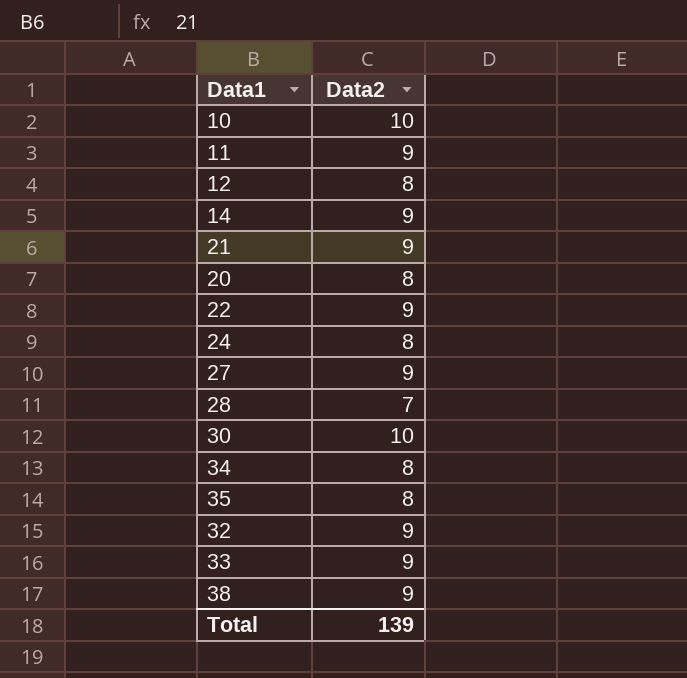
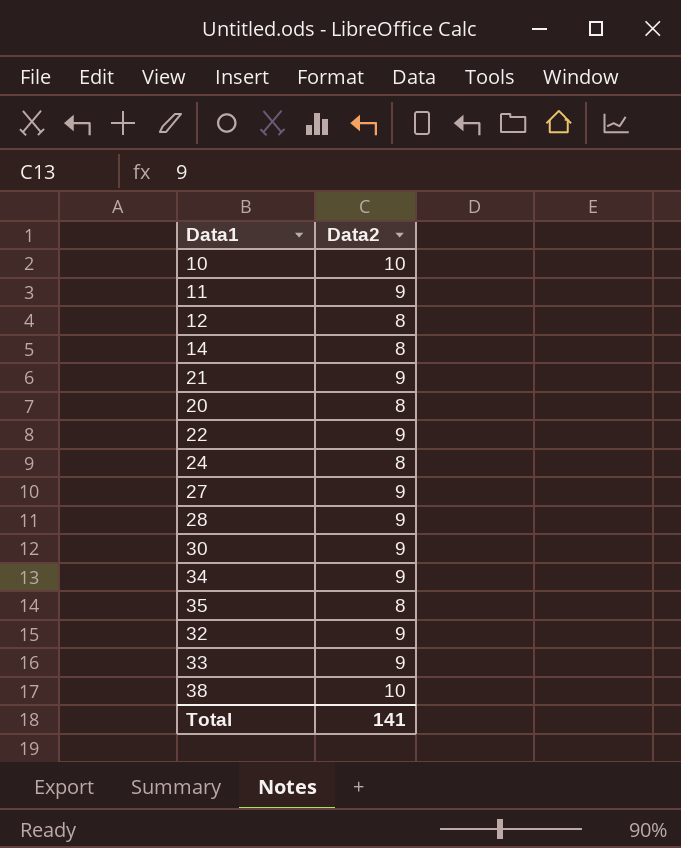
14 | Data2: 9 -> 8
28 | Data2: 7 -> 9
30 | Data2: 10 -> 9
34 | Data2: 8 -> 9
38 | Data2: 9 -> 10
Total | Data2: 139 -> 141

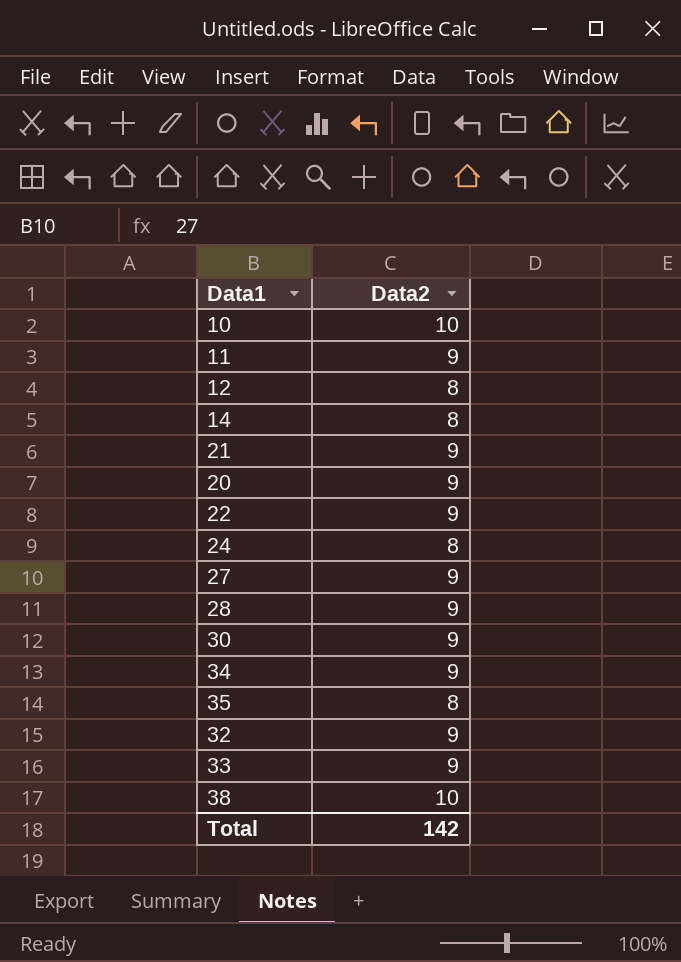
20 | Data2: 8 -> 9
Total | Data2: 141 -> 142

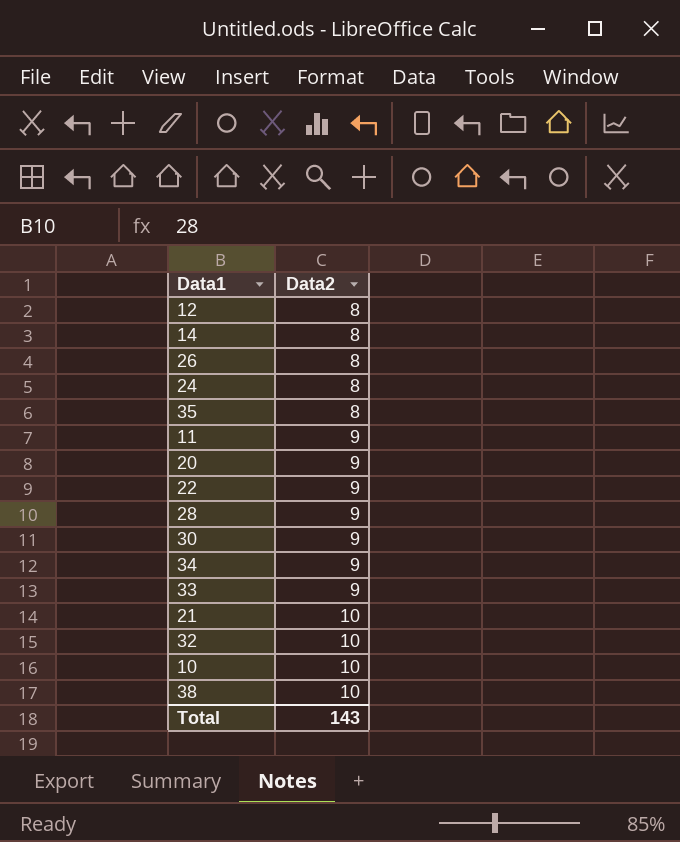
row order: none -> Data2 ascending
row 27: 9 -> none
row 26: none -> 8
21 | Data2: 9 -> 10
32 | Data2: 9 -> 10
Total | Data2: 142 -> 143

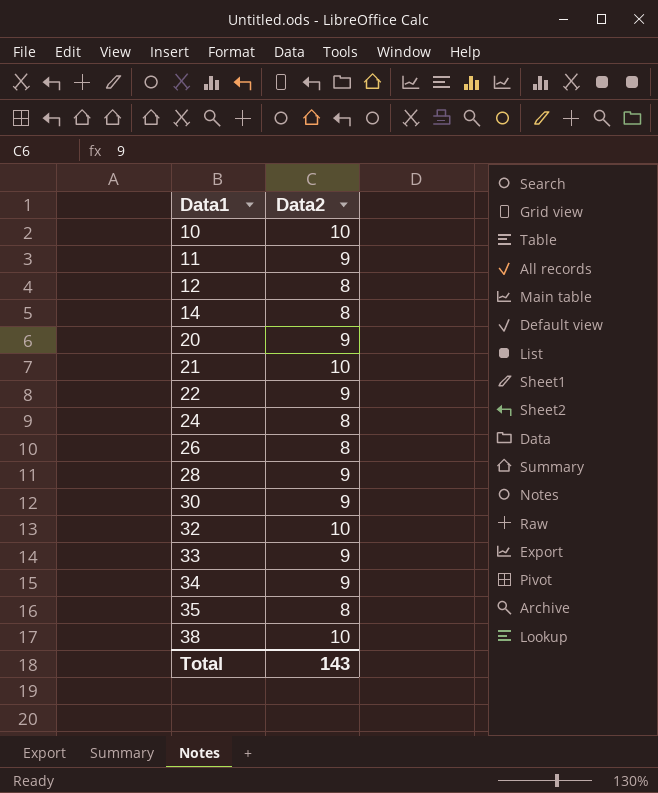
row order: Data2 ascending -> Data1 ascending

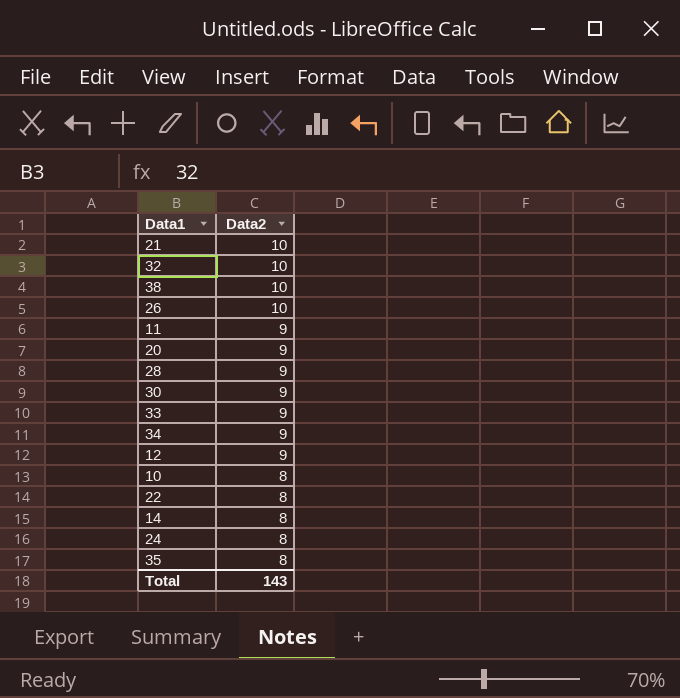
row order: Data1 ascending -> Data2 descending
26 | Data2: 8 -> 10
12 | Data2: 8 -> 9
10 | Data2: 10 -> 8
22 | Data2: 9 -> 8

